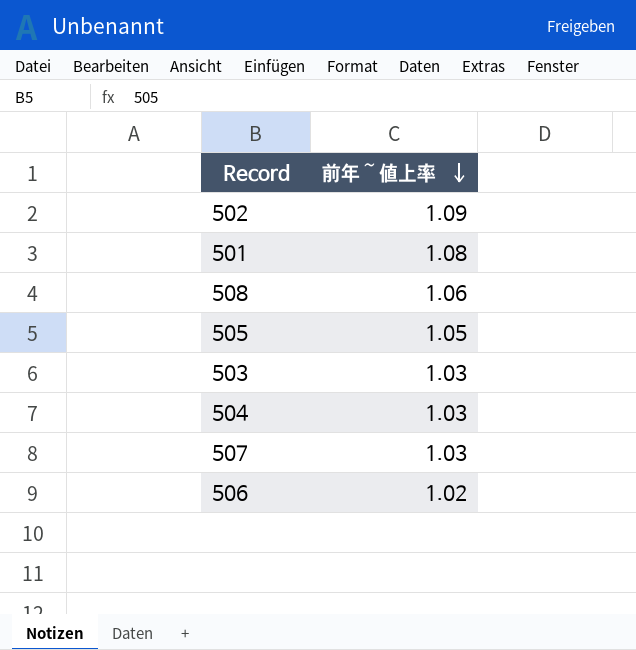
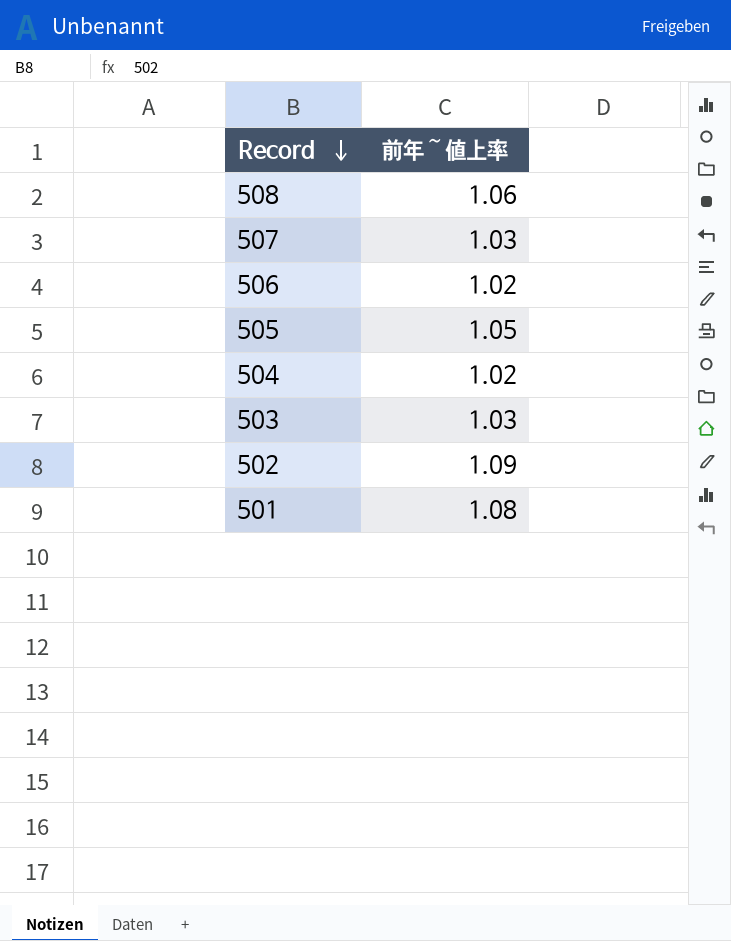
row order: 前年～値上率 descending -> Record descending
504 | 前年～値上率: 1.03 -> 1.02

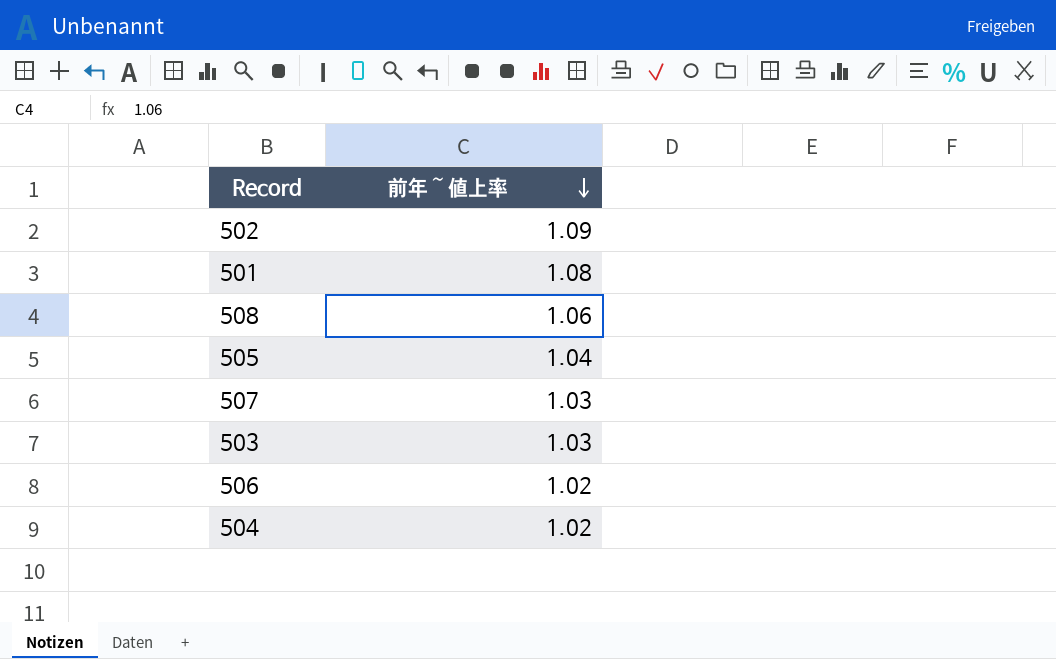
row order: Record descending -> 前年～値上率 descending
505 | 前年～値上率: 1.05 -> 1.04

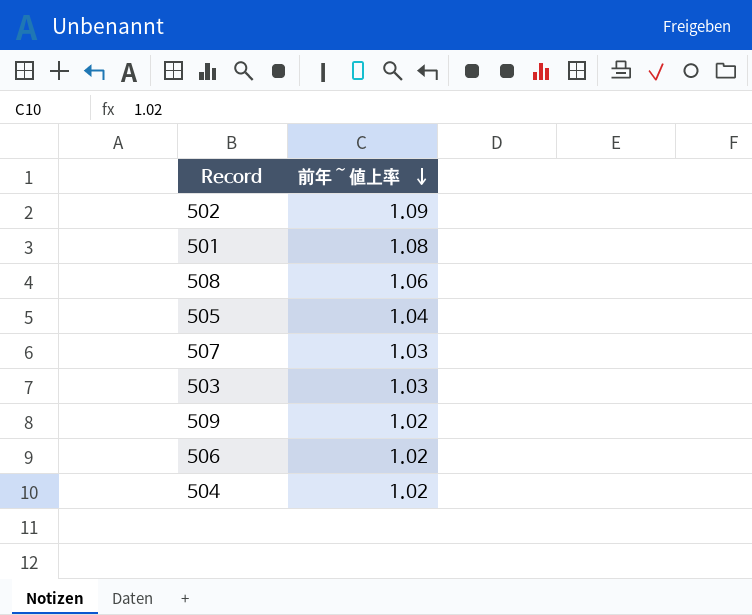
row 509: none -> 1.02

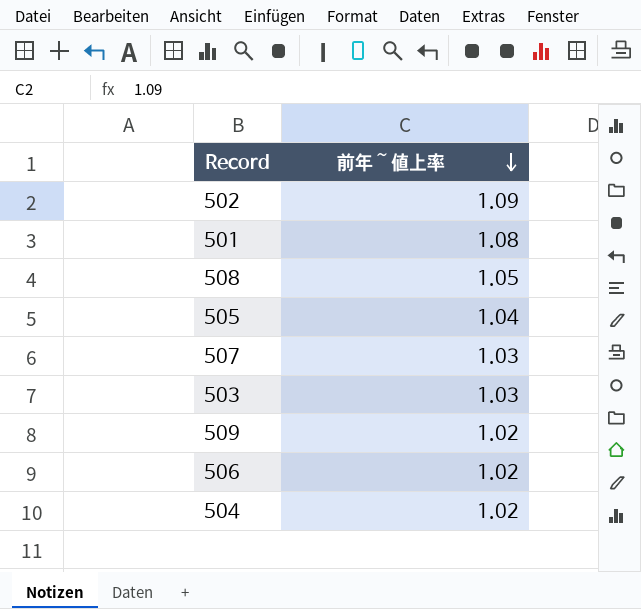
508 | 前年～値上率: 1.06 -> 1.05

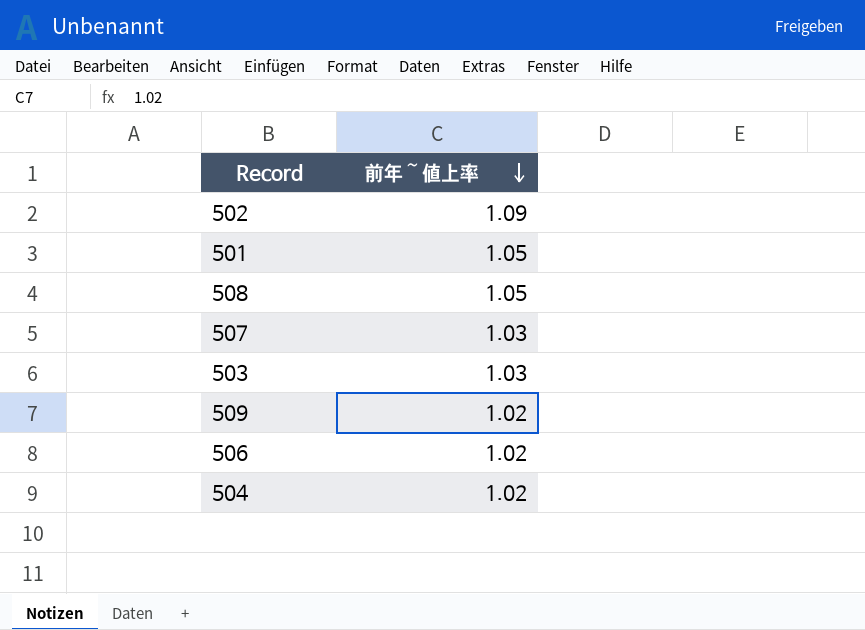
row 505: 1.04 -> none
501 | 前年～値上率: 1.08 -> 1.05

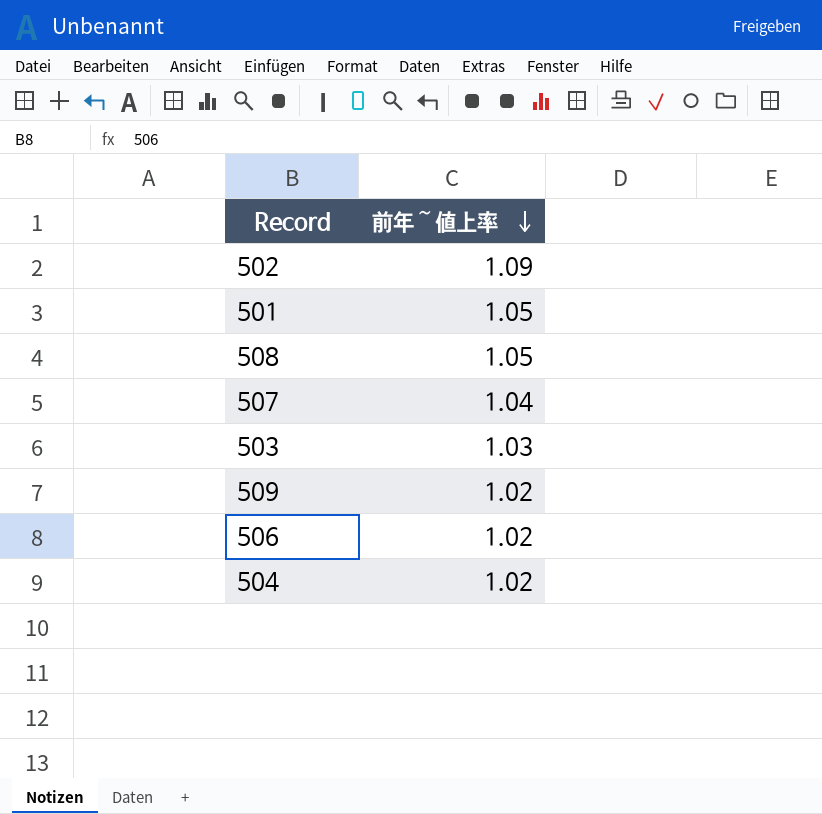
507 | 前年～値上率: 1.03 -> 1.04

